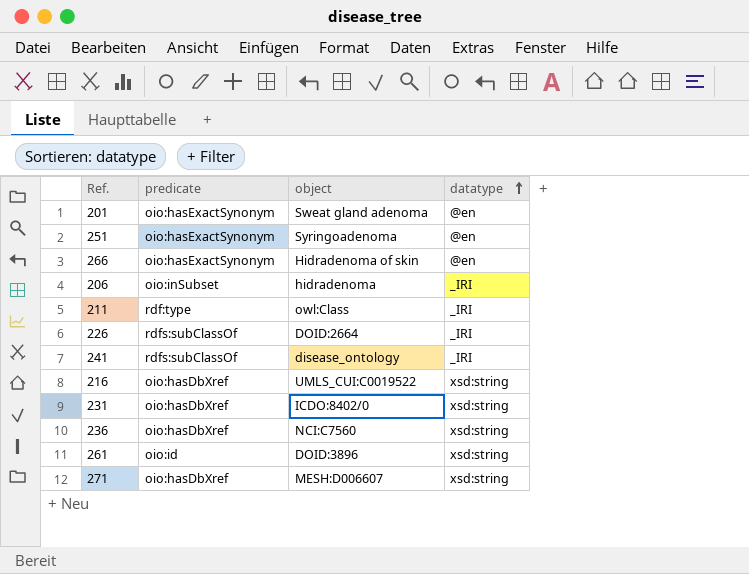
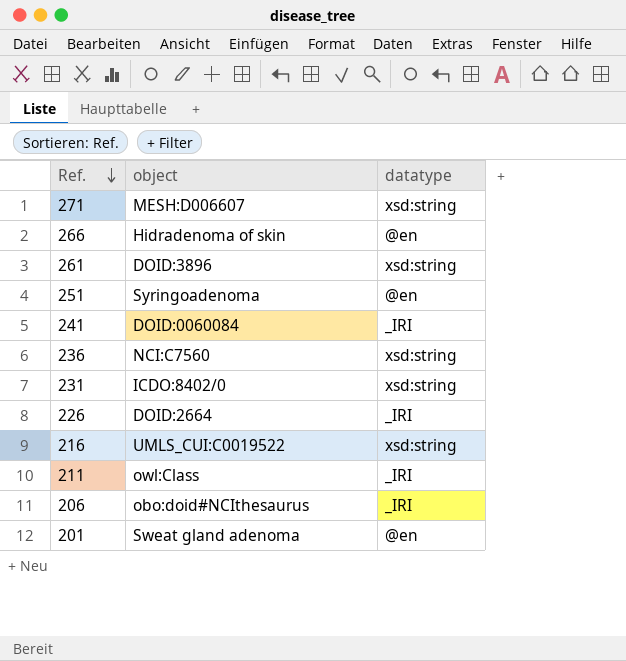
row order: datatype ascending -> Ref. descending
column predicate | position: 2 -> none
241 | object: disease_ontology -> DOID:0060084
206 | object: hidradenoma -> obo:doid#NCIthesaurus

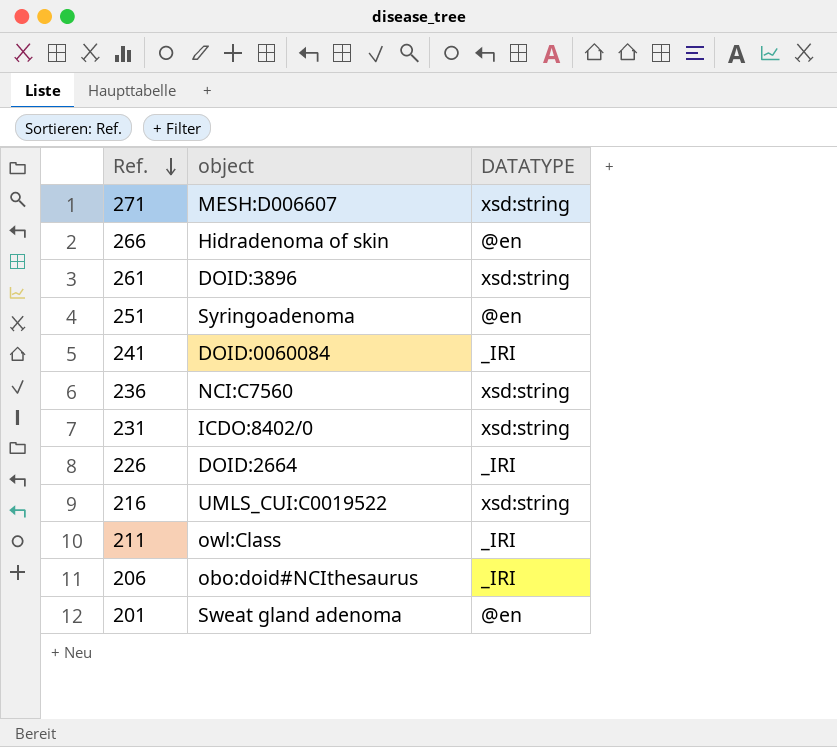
column name: datatype -> DATATYPE

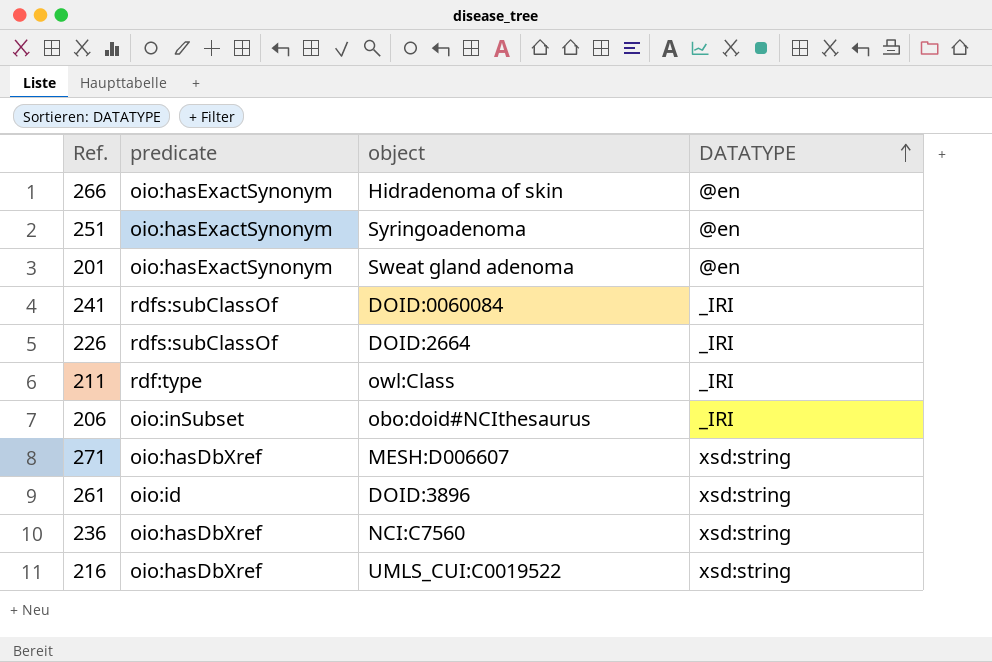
row order: Ref. descending -> DATATYPE ascending
column predicate | position: none -> 2
row 231: ICDO:8402/0 | xsd:string -> none

